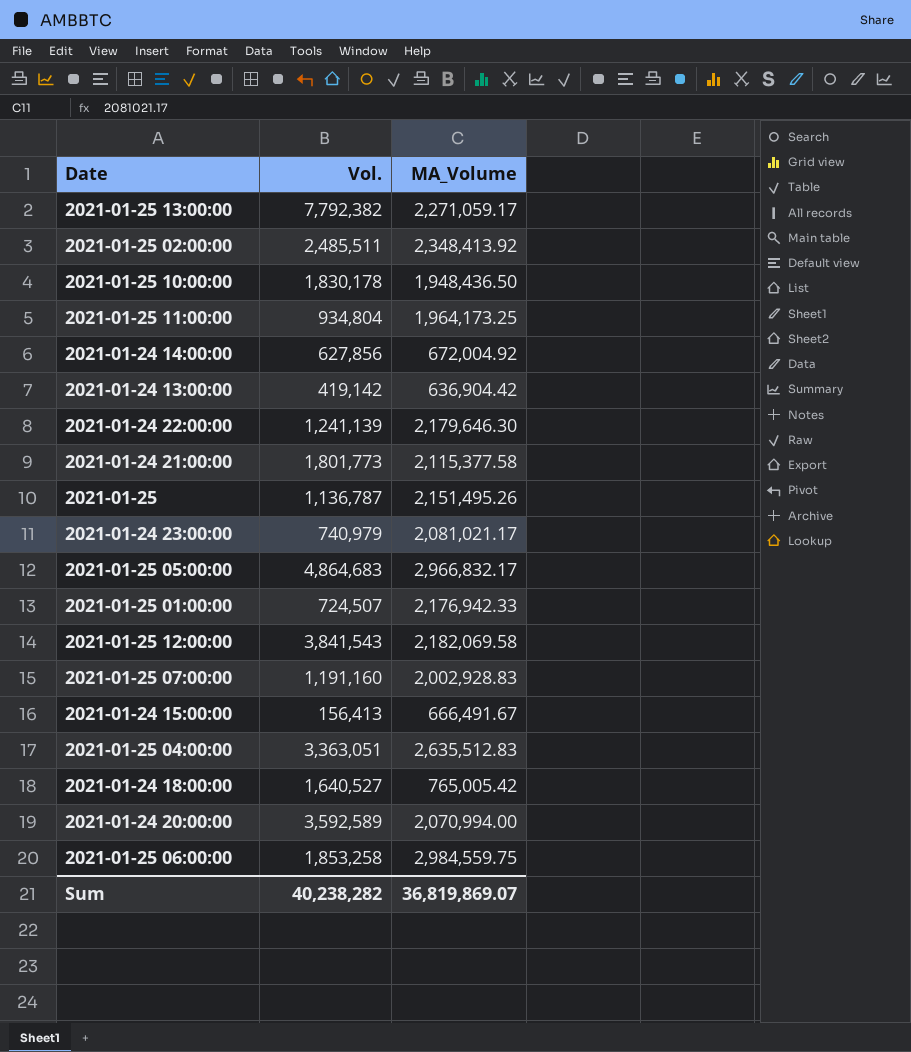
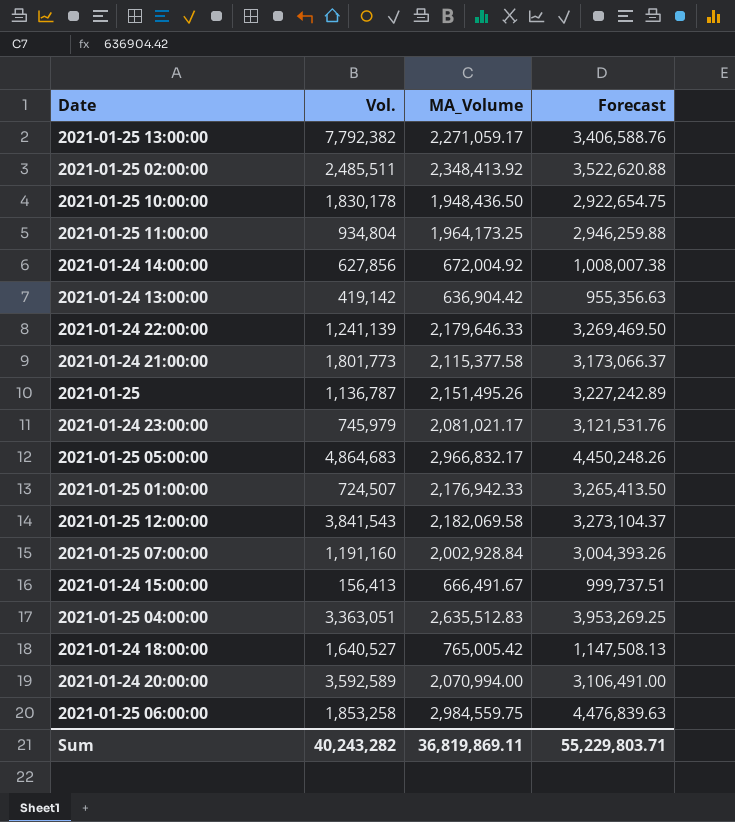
column Forecast | formula: none -> [MA_Volume] * 1.5
2021-01-24 22:00:00 | MA_Volume: 2,179,646.30 -> 2,179,646.33
2021-01-24 23:00:00 | Vol.: 740,979 -> 745,979
2021-01-25 07:00:00 | MA_Volume: 2,002,928.83 -> 2,002,928.84
Sum | Vol.: 40,238,282 -> 40,243,282
Sum | MA_Volume: 36,819,869.07 -> 36,819,869.11

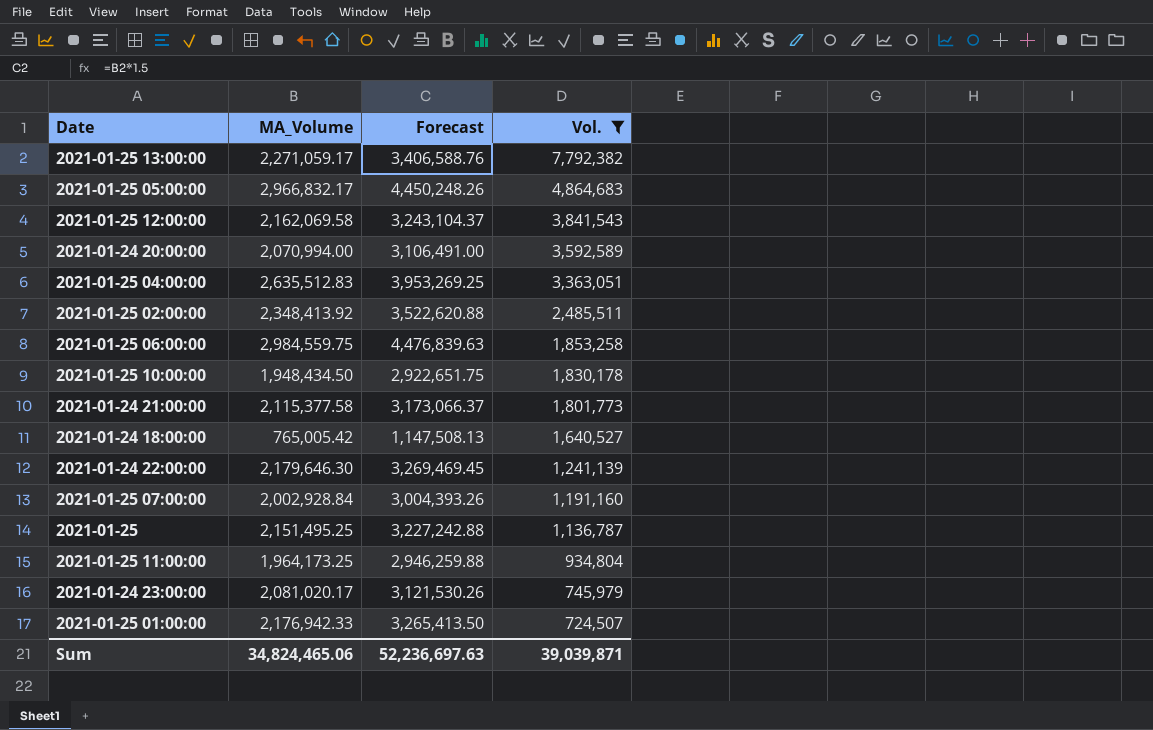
filter: none -> Vol. >= 724,507
row order: none -> Vol. descending
column Vol. | position: 2 -> 4
2021-01-25 12:00:00 | MA_Volume: 2,182,069.58 -> 2,162,069.58
2021-01-25 12:00:00 | Forecast: 3,273,104.37 -> 3,243,104.37
2021-01-25 10:00:00 | MA_Volume: 1,948,436.50 -> 1,948,434.50
2021-01-25 10:00:00 | Forecast: 2,922,654.75 -> 2,922,651.75
2021-01-24 22:00:00 | MA_Volume: 2,179,646.33 -> 2,179,646.30
2021-01-24 22:00:00 | Forecast: 3,269,469.50 -> 3,269,469.45
2021-01-25 | MA_Volume: 2,151,495.26 -> 2,151,495.25
2021-01-25 | Forecast: 3,227,242.89 -> 3,227,242.88
2021-01-24 23:00:00 | MA_Volume: 2,081,021.17 -> 2,081,020.17
2021-01-24 23:00:00 | Forecast: 3,121,531.76 -> 3,121,530.26
Sum | MA_Volume: 36,819,869.11 -> 34,824,465.06
Sum | Forecast: 55,229,803.71 -> 52,236,697.63
Sum | Vol.: 40,243,282 -> 39,039,871

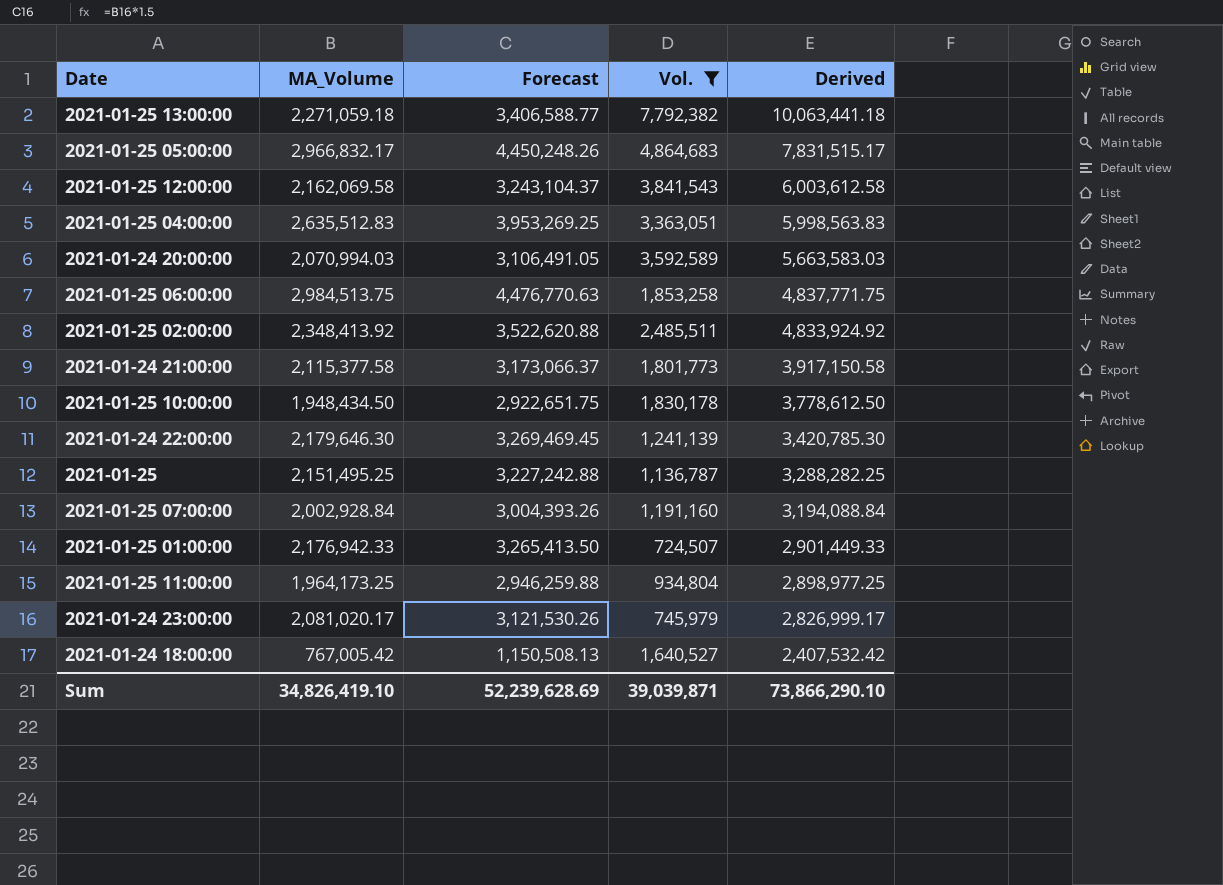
row order: Vol. descending -> Derived descending
column Derived | formula: none -> [MA_Volume] + [Vol.]
2021-01-25 13:00:00 | MA_Volume: 2,271,059.17 -> 2,271,059.18
2021-01-25 13:00:00 | Forecast: 3,406,588.76 -> 3,406,588.77
2021-01-24 20:00:00 | MA_Volume: 2,070,994.00 -> 2,070,994.03
2021-01-24 20:00:00 | Forecast: 3,106,491.00 -> 3,106,491.05
2021-01-25 06:00:00 | MA_Volume: 2,984,559.75 -> 2,984,513.75
2021-01-25 06:00:00 | Forecast: 4,476,839.63 -> 4,476,770.63
2021-01-24 18:00:00 | MA_Volume: 765,005.42 -> 767,005.42
2021-01-24 18:00:00 | Forecast: 1,147,508.13 -> 1,150,508.13
Sum | MA_Volume: 34,824,465.06 -> 34,826,419.10
Sum | Forecast: 52,236,697.63 -> 52,239,628.69

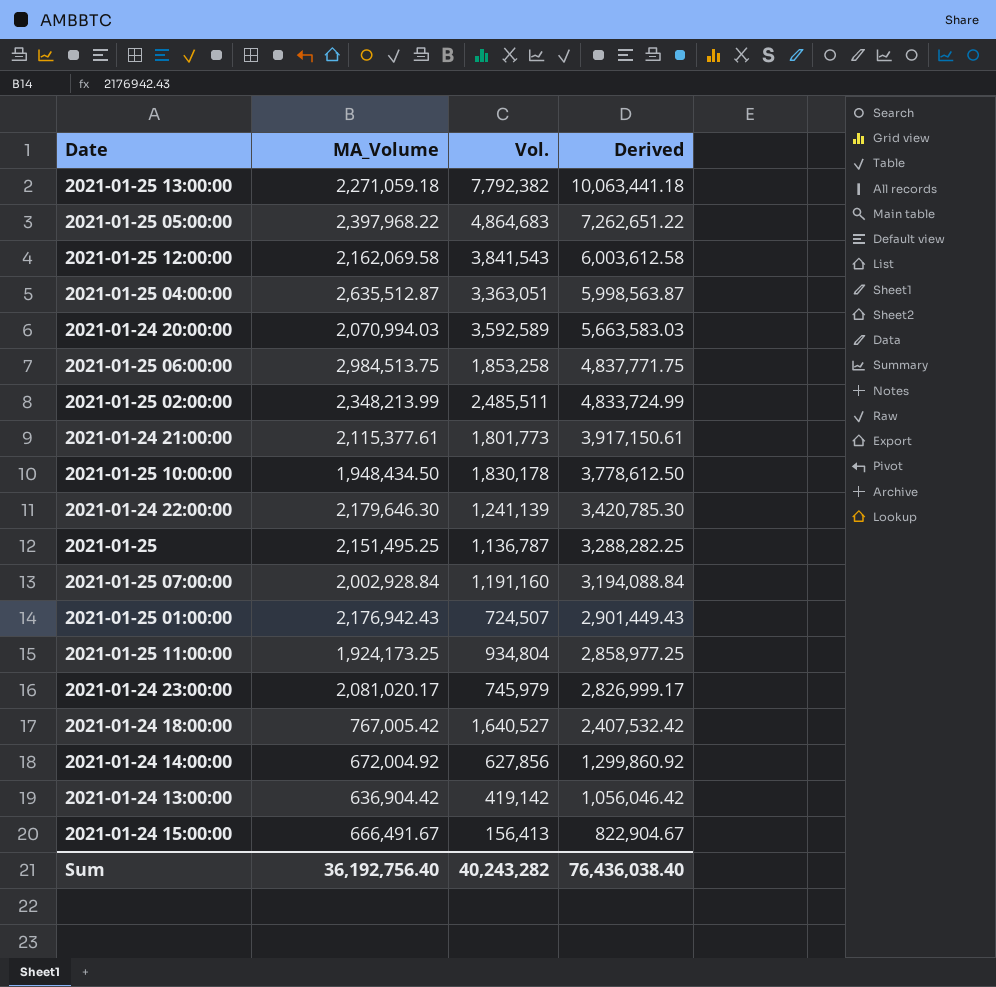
filter: Vol. >= 724,507 -> none
column Forecast | formula: [MA_Volume] * 1.5 -> none
2021-01-25 05:00:00 | MA_Volume: 2,966,832.17 -> 2,397,968.22
2021-01-25 05:00:00 | Derived: 7,831,515.17 -> 7,262,651.22
2021-01-25 04:00:00 | MA_Volume: 2,635,512.83 -> 2,635,512.87
2021-01-25 04:00:00 | Derived: 5,998,563.83 -> 5,998,563.87
2021-01-25 02:00:00 | MA_Volume: 2,348,413.92 -> 2,348,213.99
2021-01-25 02:00:00 | Derived: 4,833,924.92 -> 4,833,724.99
2021-01-24 21:00:00 | MA_Volume: 2,115,377.58 -> 2,115,377.61
2021-01-24 21:00:00 | Derived: 3,917,150.58 -> 3,917,150.61
2021-01-25 01:00:00 | MA_Volume: 2,176,942.33 -> 2,176,942.43
2021-01-25 01:00:00 | Derived: 2,901,449.33 -> 2,901,449.43
2021-01-25 11:00:00 | MA_Volume: 1,964,173.25 -> 1,924,173.25
2021-01-25 11:00:00 | Derived: 2,898,977.25 -> 2,858,977.25
Sum | MA_Volume: 34,826,419.10 -> 36,192,756.40
Sum | Vol.: 39,039,871 -> 40,243,282
Sum | Derived: 73,866,290.10 -> 76,436,038.40

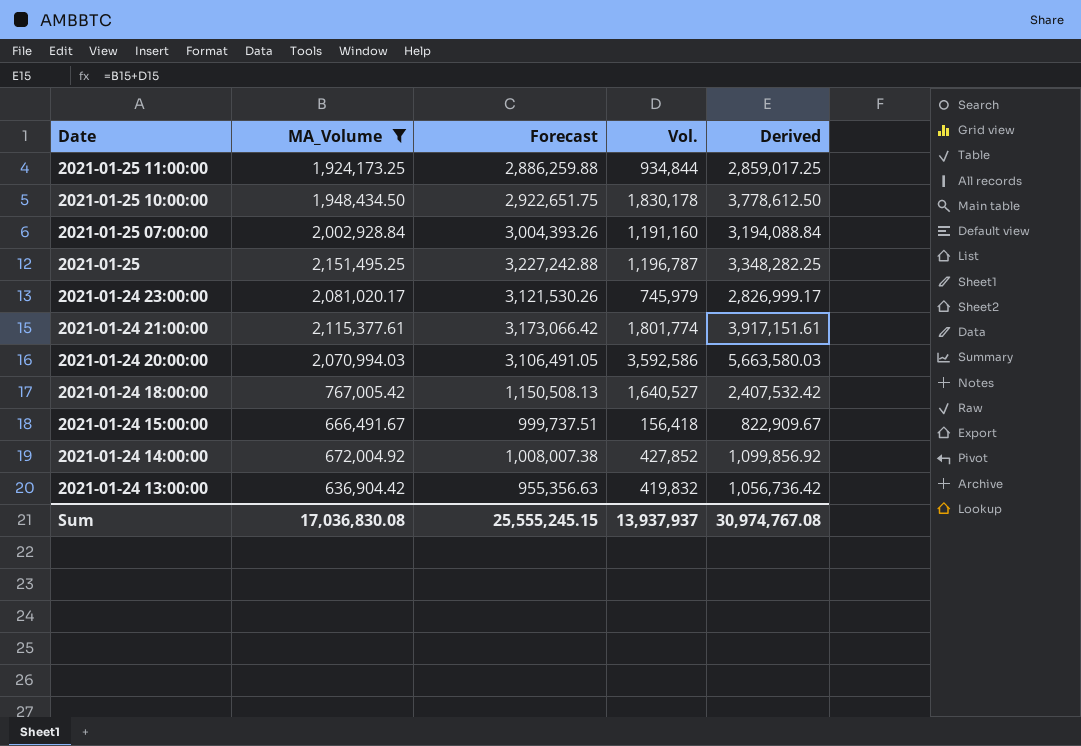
filter: none -> MA_Volume <= 2,151,495.25
row order: Derived descending -> Date descending
column Forecast | formula: none -> [MA_Volume] * 1.5
2021-01-25 11:00:00 | Vol.: 934,804 -> 934,844
2021-01-25 11:00:00 | Derived: 2,858,977.25 -> 2,859,017.25
2021-01-25 | Vol.: 1,136,787 -> 1,196,787
2021-01-25 | Derived: 3,288,282.25 -> 3,348,282.25
2021-01-24 21:00:00 | Vol.: 1,801,773 -> 1,801,774
2021-01-24 21:00:00 | Derived: 3,917,150.61 -> 3,917,151.61
2021-01-24 20:00:00 | Vol.: 3,592,589 -> 3,592,586
2021-01-24 20:00:00 | Derived: 5,663,583.03 -> 5,663,580.03
2021-01-24 15:00:00 | Vol.: 156,413 -> 156,418
2021-01-24 15:00:00 | Derived: 822,904.67 -> 822,909.67
2021-01-24 14:00:00 | Vol.: 627,856 -> 427,852
2021-01-24 14:00:00 | Derived: 1,299,860.92 -> 1,099,856.92
2021-01-24 13:00:00 | Vol.: 419,142 -> 419,832
2021-01-24 13:00:00 | Derived: 1,056,046.42 -> 1,056,736.42
Sum | MA_Volume: 36,192,756.40 -> 17,036,830.08
Sum | Vol.: 40,243,282 -> 13,937,937
Sum | Derived: 76,436,038.40 -> 30,974,767.08

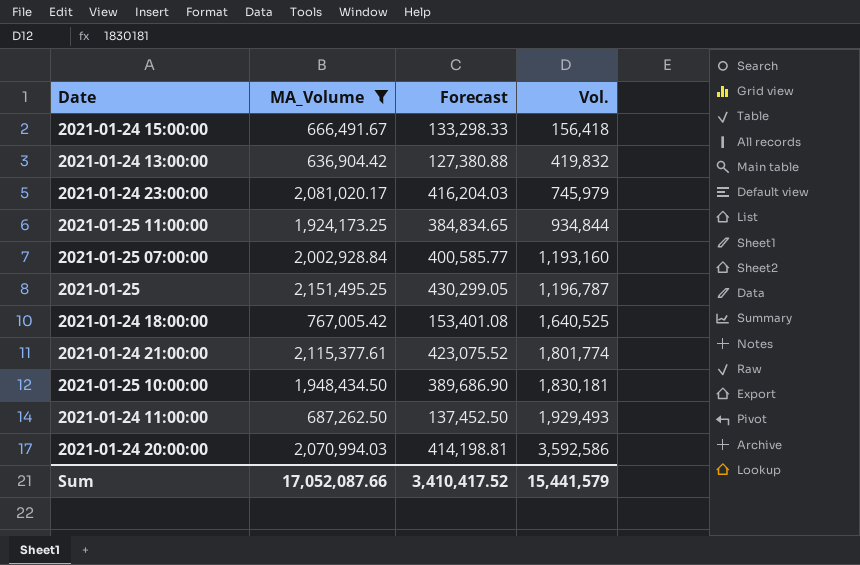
row order: Date descending -> Vol. ascending
column Derived | formula: [MA_Volume] + [Vol.] -> none
column Forecast | formula: [MA_Volume] * 1.5 -> [MA_Volume] * 0.2
row 2021-01-24 14:00:00: 672,004.92 | 1,008,007.38 | 427,852 | 1,099,856.92 -> none
2021-01-25 07:00:00 | Vol.: 1,191,160 -> 1,193,160
2021-01-24 18:00:00 | Vol.: 1,640,527 -> 1,640,525
2021-01-25 10:00:00 | Vol.: 1,830,178 -> 1,830,181
row 2021-01-24 11:00:00: none -> 687,262.50 | 137,452.50 | 1,929,493
Sum | MA_Volume: 17,036,830.08 -> 17,052,087.66
Sum | Forecast: 25,555,245.15 -> 3,410,417.52
Sum | Vol.: 13,937,937 -> 15,441,579

